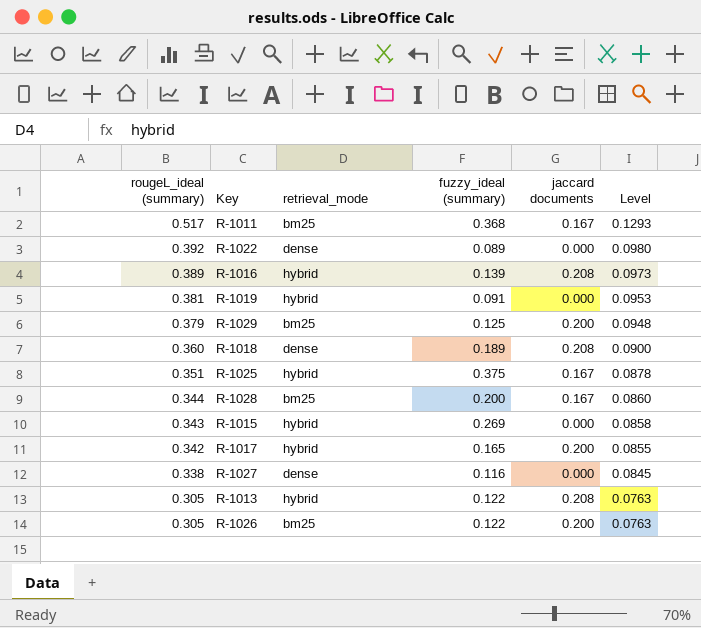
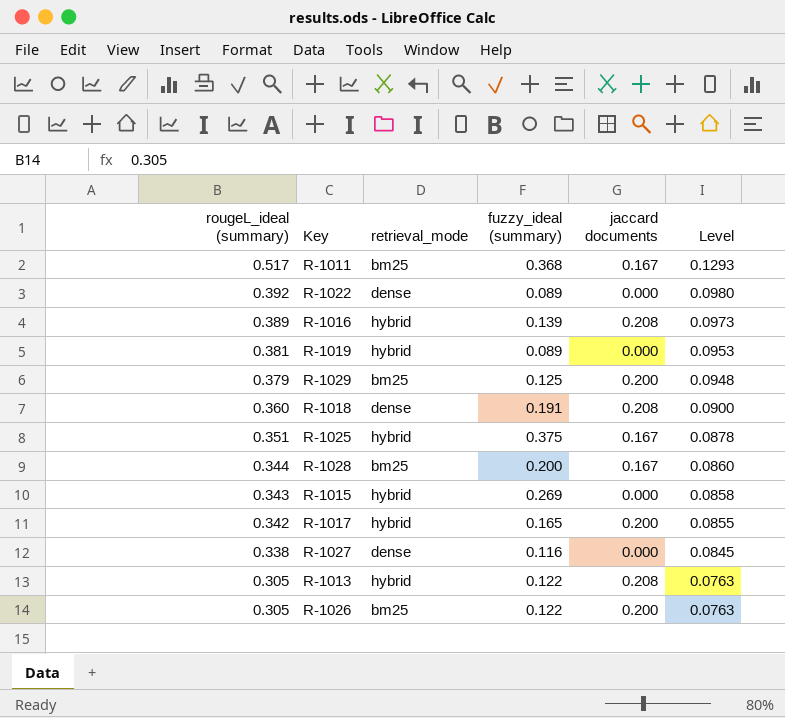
R-1019 | fuzzy_ideal (summary): 0.091 -> 0.089
R-1018 | fuzzy_ideal (summary): 0.189 -> 0.191

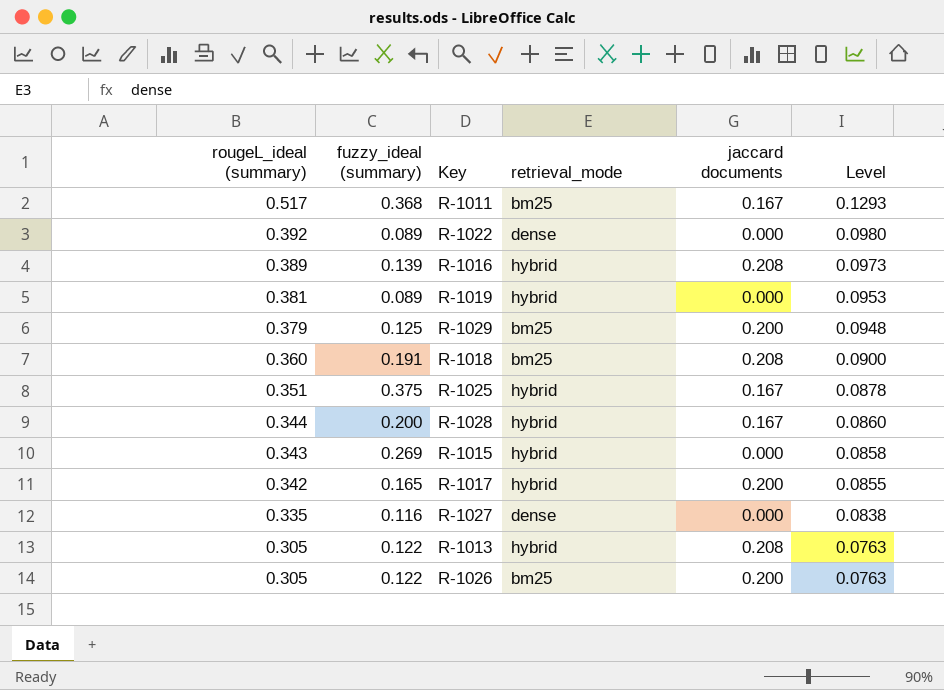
column fuzzy_ideal (summary) | position: 4 -> 2
R-1018 | retrieval_mode: dense -> bm25
R-1028 | retrieval_mode: bm25 -> hybrid
R-1027 | rougeL_ideal (summary): 0.338 -> 0.335
R-1027 | Level: 0.0845 -> 0.0838

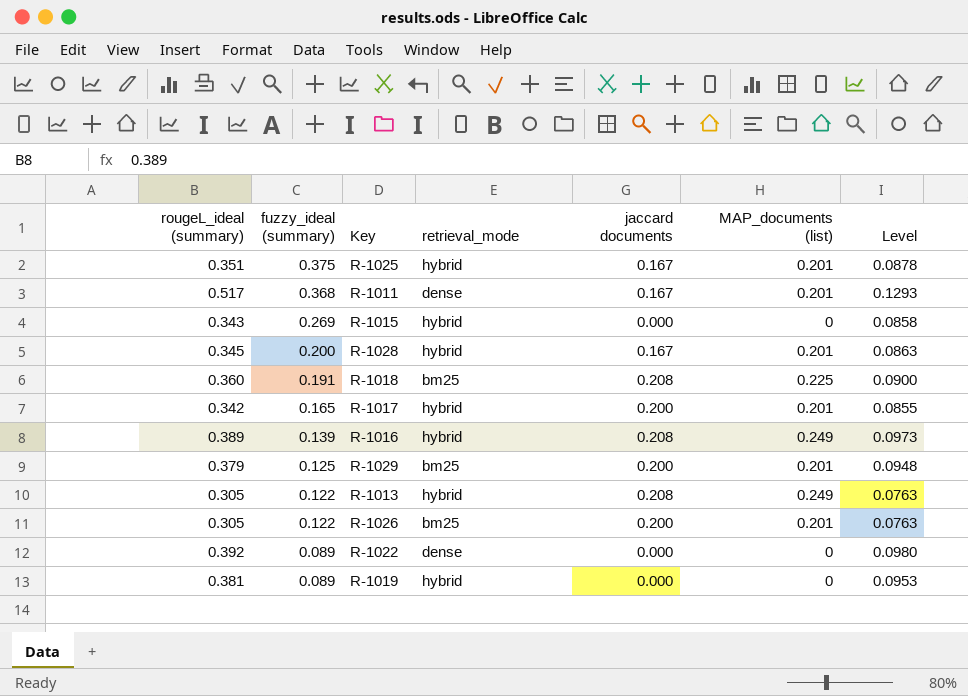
row order: rougeL_ideal (summary) descending -> fuzzy_ideal (summary) descending
column MAP_documents (list) | position: none -> 6
row R-1027: 0.335 | 0.116 | dense | 0.000 | 0.0838 -> none
R-1011 | retrieval_mode: bm25 -> dense
R-1028 | rougeL_ideal (summary): 0.344 -> 0.345
R-1028 | Level: 0.0860 -> 0.0863

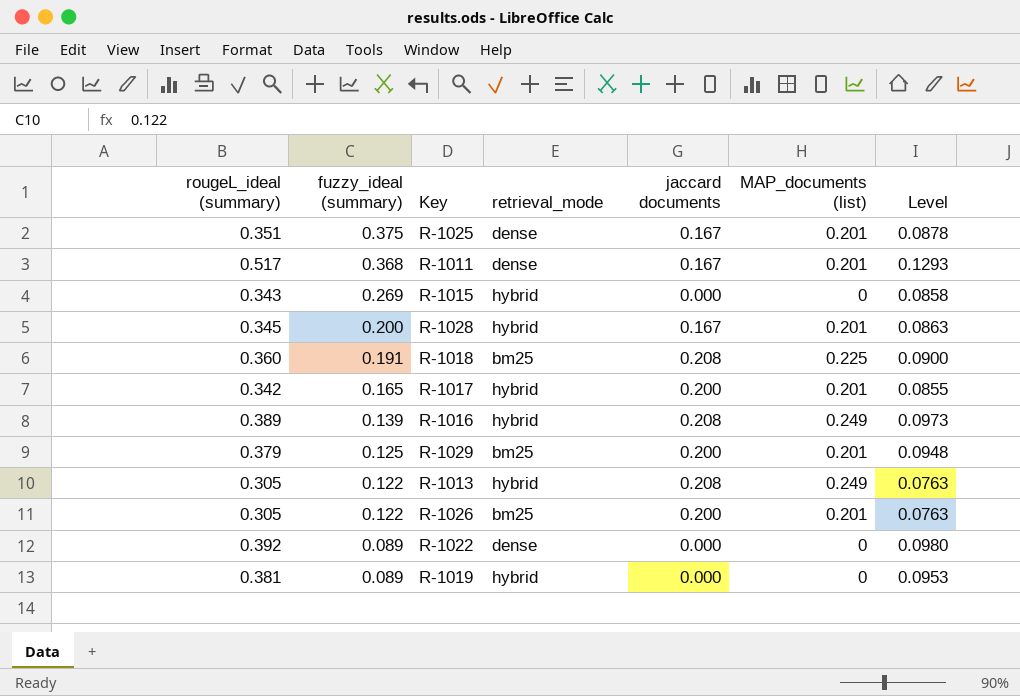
R-1025 | retrieval_mode: hybrid -> dense

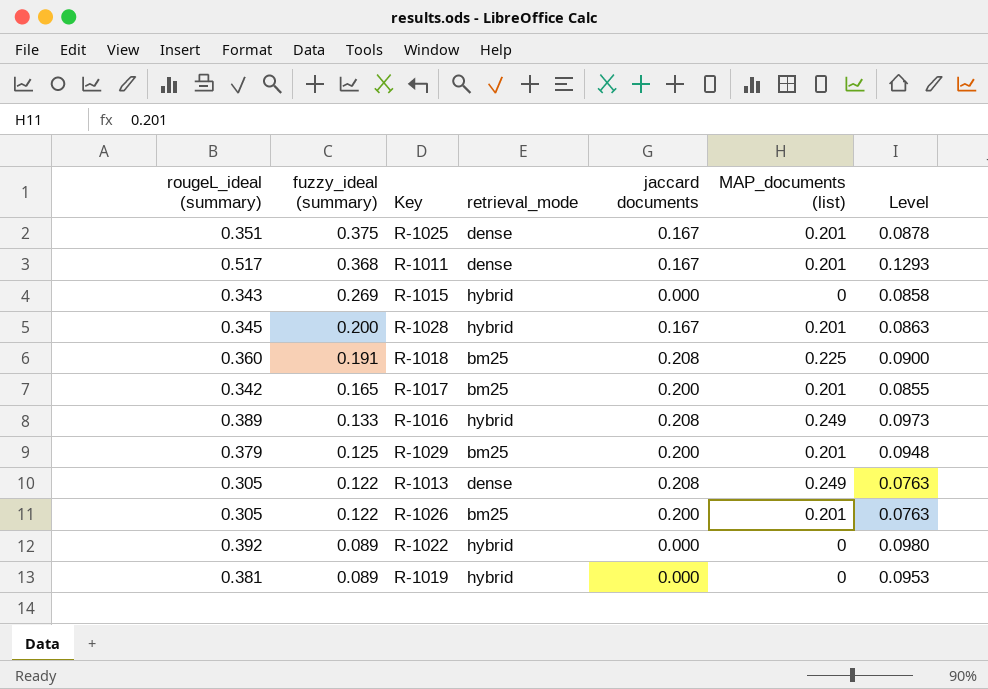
R-1017 | retrieval_mode: hybrid -> bm25
R-1016 | fuzzy_ideal (summary): 0.139 -> 0.133
R-1013 | retrieval_mode: hybrid -> dense
R-1022 | retrieval_mode: dense -> hybrid

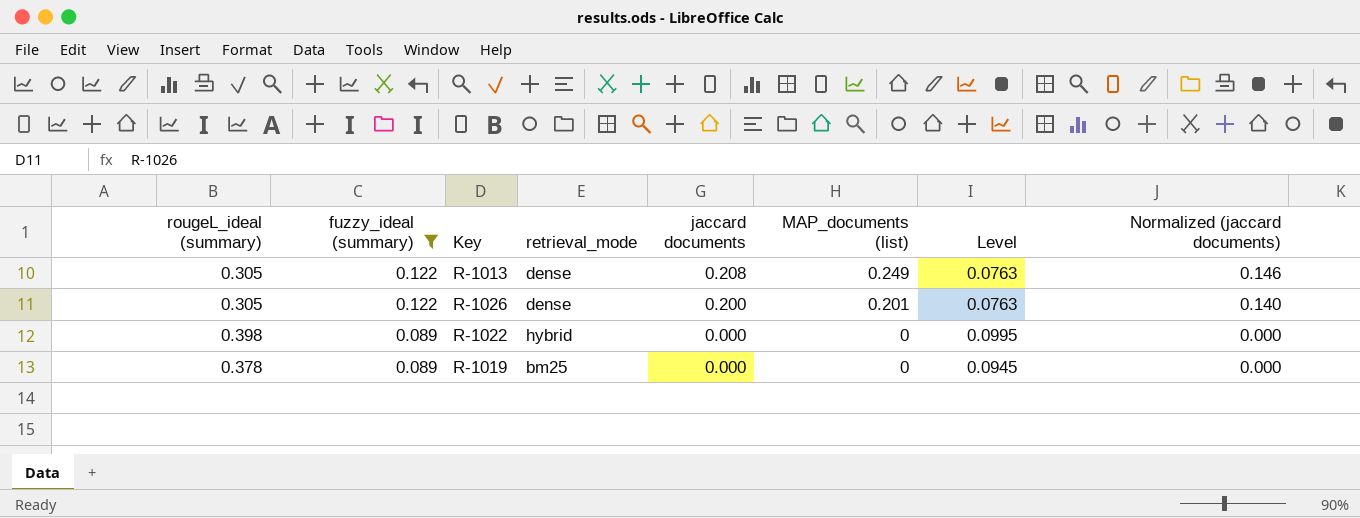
filter: none -> fuzzy_ideal (summary) <= 0.122
column Normalized (jaccard documents) | formula: none -> [jaccard documents] * 0.7
R-1026 | retrieval_mode: bm25 -> dense
R-1022 | rougeL_ideal (summary): 0.392 -> 0.398
R-1022 | Level: 0.0980 -> 0.0995
R-1019 | rougeL_ideal (summary): 0.381 -> 0.378
R-1019 | retrieval_mode: hybrid -> bm25
R-1019 | Level: 0.0953 -> 0.0945

